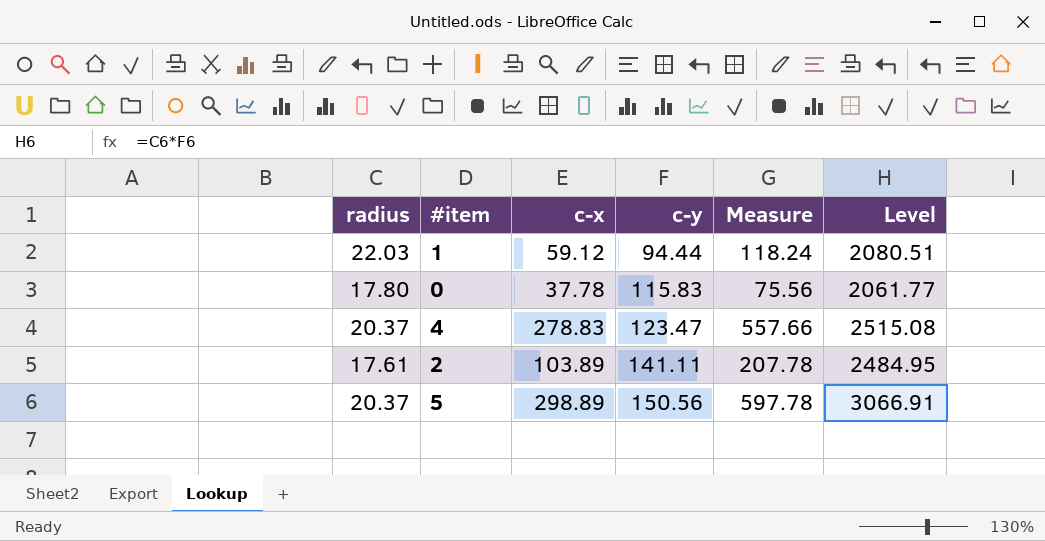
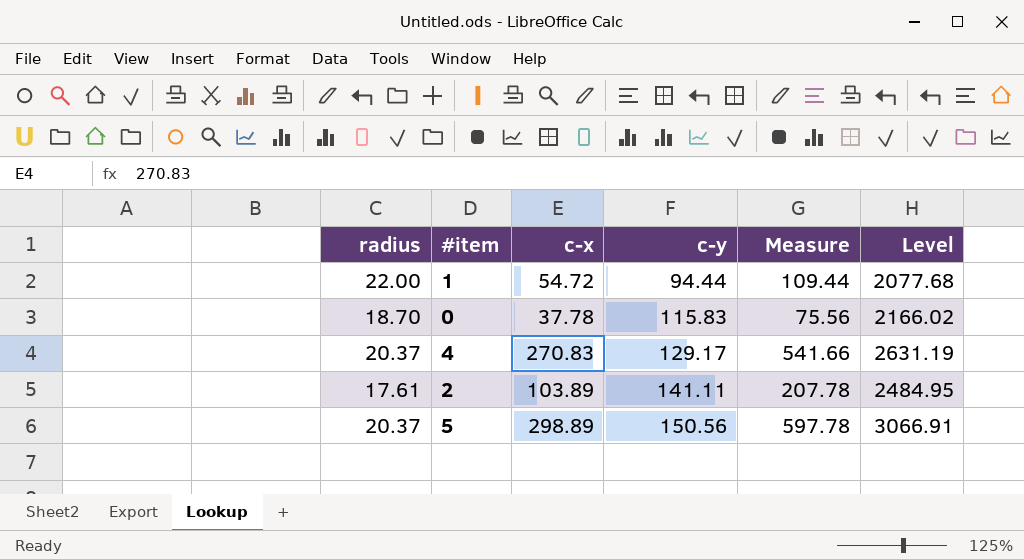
1 | radius: 22.03 -> 22.00
1 | c-x: 59.12 -> 54.72
1 | Measure: 118.24 -> 109.44
1 | Level: 2080.51 -> 2077.68
0 | radius: 17.80 -> 18.70
0 | Level: 2061.77 -> 2166.02
4 | c-x: 278.83 -> 270.83
4 | c-y: 123.47 -> 129.17
4 | Measure: 557.66 -> 541.66
4 | Level: 2515.08 -> 2631.19

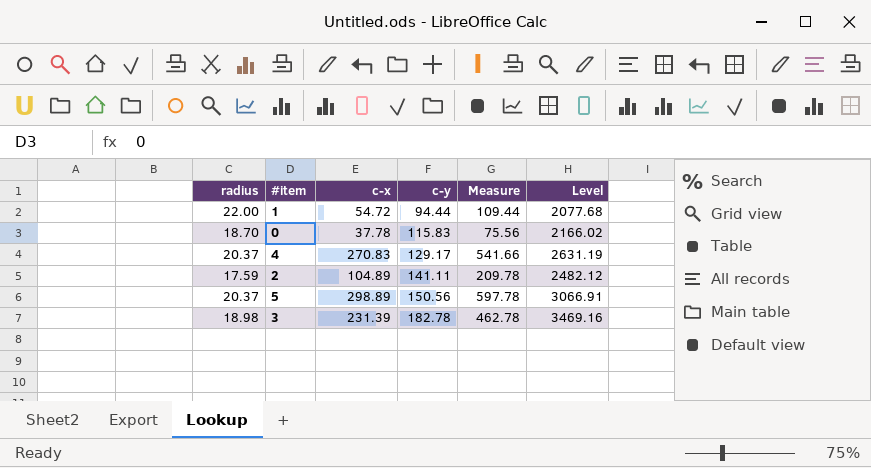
2 | radius: 17.61 -> 17.59
2 | c-x: 103.89 -> 104.89
2 | Measure: 207.78 -> 209.78
2 | Level: 2484.95 -> 2482.12
row 3: none -> 18.98 | 231.39 | 182.78 | 462.78 | 3469.16

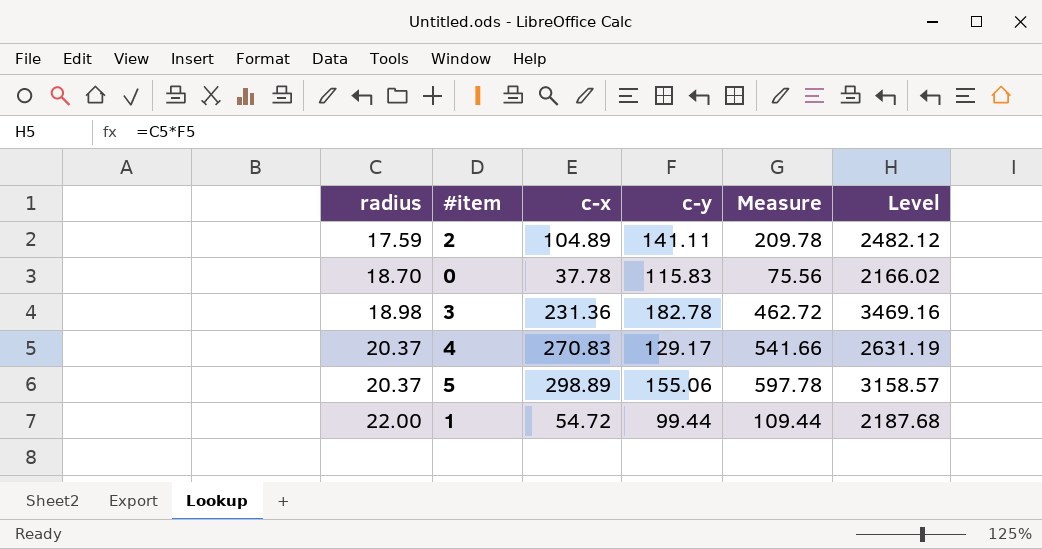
row order: c-y ascending -> radius ascending
3 | c-x: 231.39 -> 231.36
3 | Measure: 462.78 -> 462.72
5 | c-y: 150.56 -> 155.06
5 | Level: 3066.91 -> 3158.57
1 | c-y: 94.44 -> 99.44
1 | Level: 2077.68 -> 2187.68

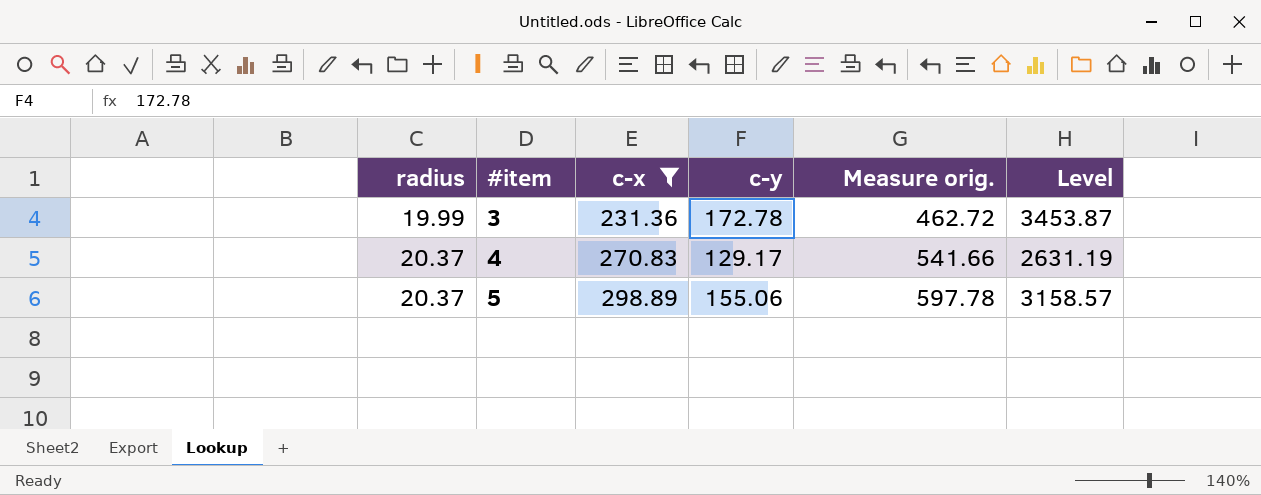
filter: none -> c-x >= 231.36
column name: Measure -> Measure orig.
3 | radius: 18.98 -> 19.99
3 | c-y: 182.78 -> 172.78
3 | Level: 3469.16 -> 3453.87

